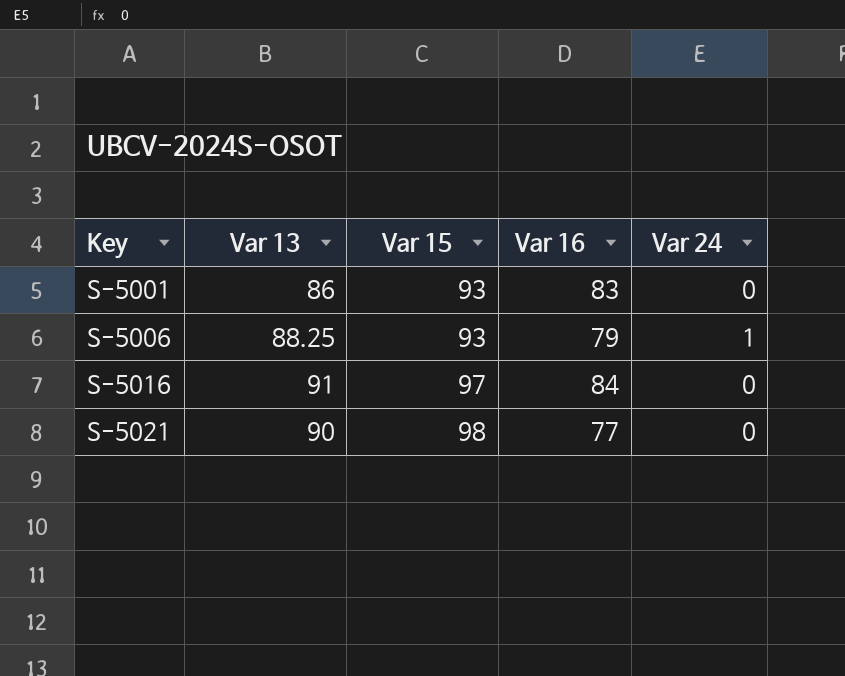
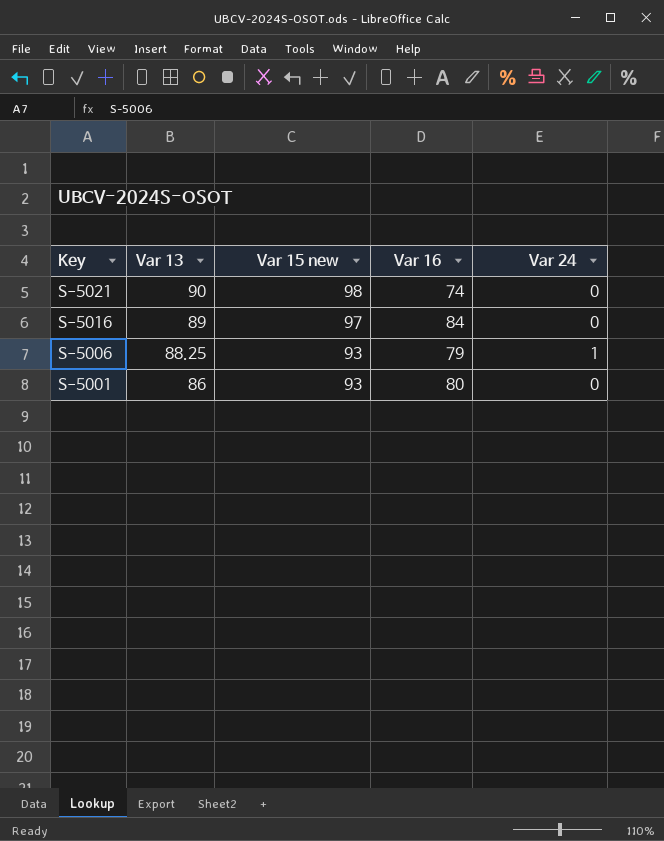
row order: Key ascending -> Key descending
column name: Var 15 -> Var 15 new
S-5021 | Var 16: 77 -> 74
S-5016 | Var 13: 91 -> 89
S-5001 | Var 16: 83 -> 80

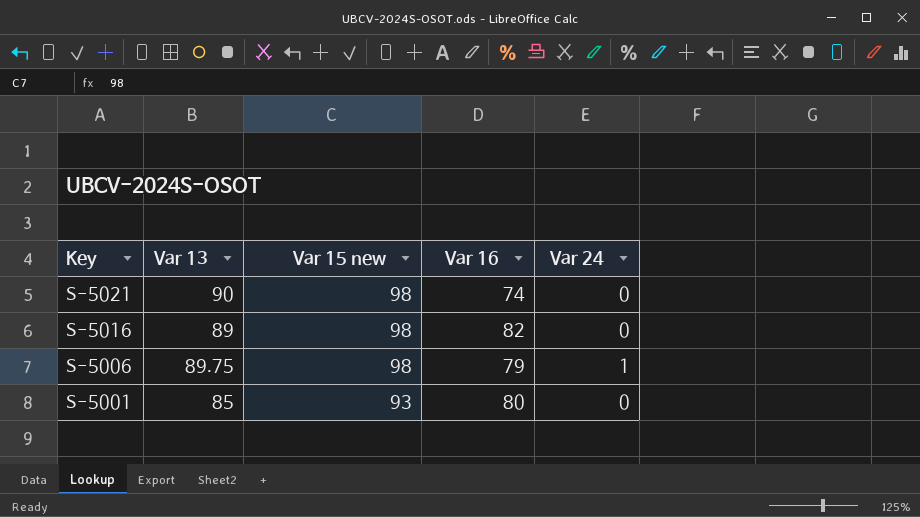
S-5016 | Var 15 new: 97 -> 98
S-5016 | Var 16: 84 -> 82
S-5006 | Var 13: 88.25 -> 89.75
S-5006 | Var 15 new: 93 -> 98
S-5001 | Var 13: 86 -> 85

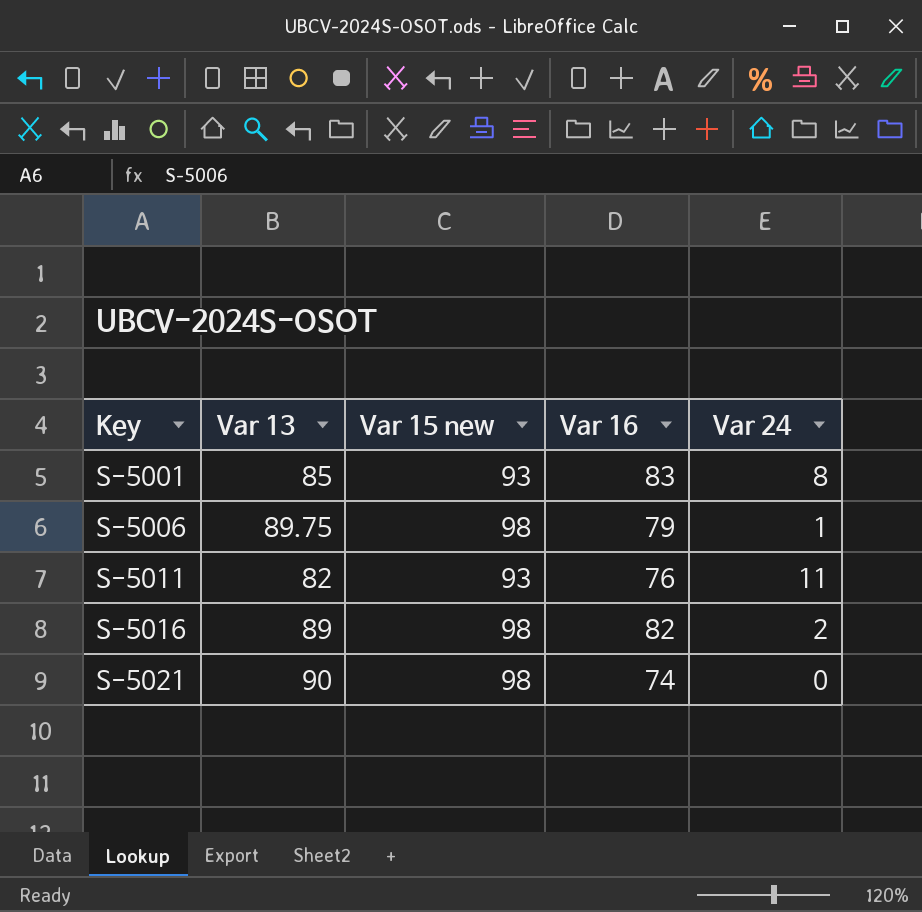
row order: Key descending -> Key ascending
S-5001 | Var 16: 80 -> 83
S-5001 | Var 24: 0 -> 8
row S-5011: none -> 82 | 93 | 76 | 11
S-5016 | Var 24: 0 -> 2

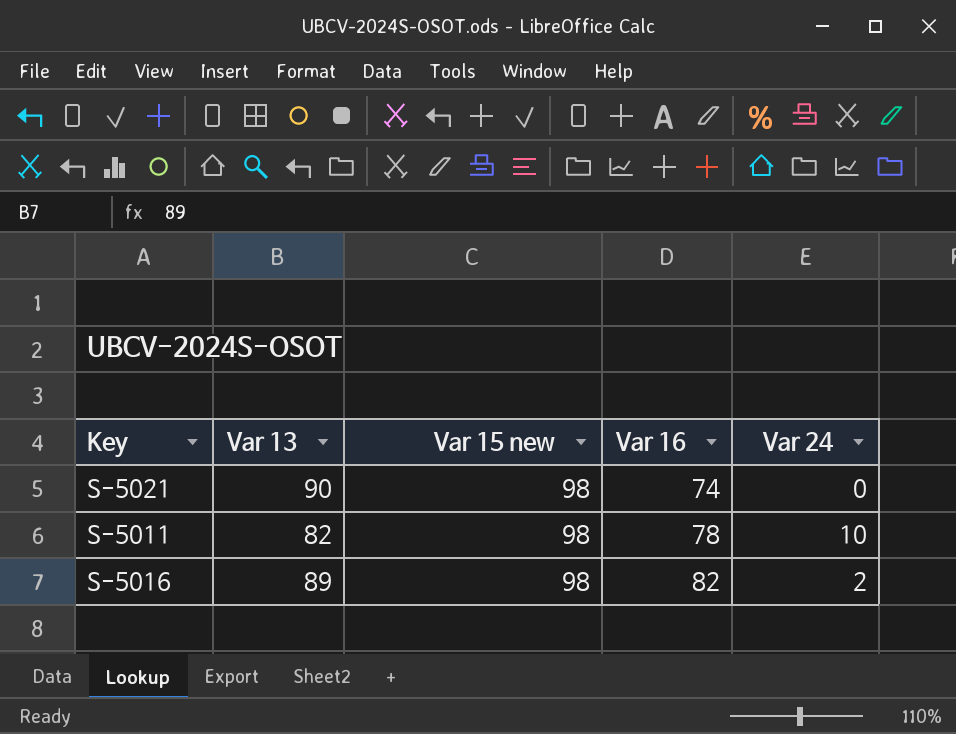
row order: Key ascending -> Var 16 ascending
row S-5001: 85 | 93 | 83 | 8 -> none
row S-5006: 89.75 | 98 | 79 | 1 -> none
S-5011 | Var 15 new: 93 -> 98
S-5011 | Var 16: 76 -> 78
S-5011 | Var 24: 11 -> 10

